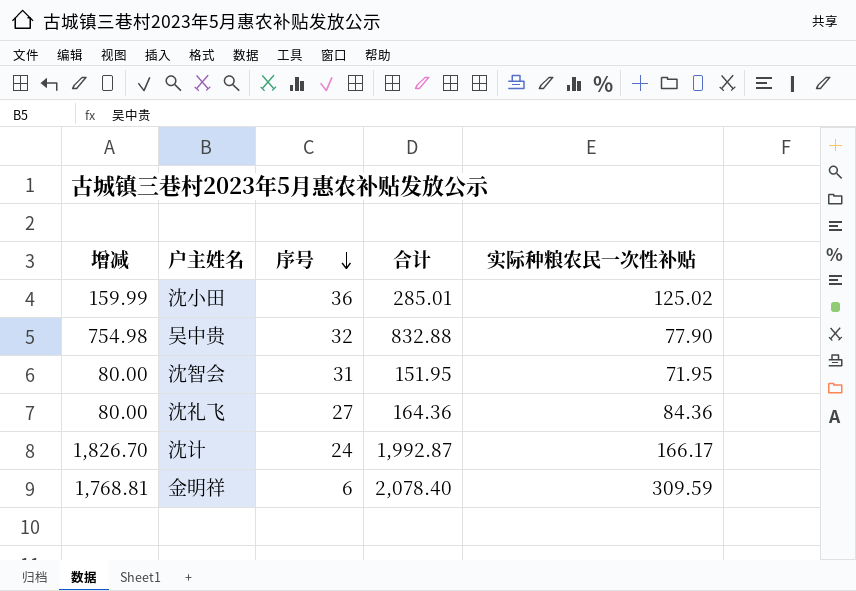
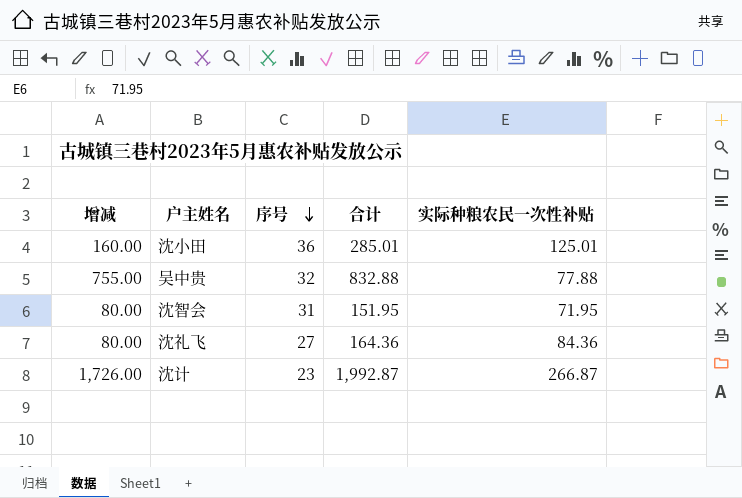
row 金明祥: 1,768.81 | 6 | 2,078.40 | 309.59 -> none
沈小田 | 增减: 159.99 -> 160.00
沈小田 | 实际种粮农民一次性补贴: 125.02 -> 125.01
吴中贵 | 增减: 754.98 -> 755.00
吴中贵 | 实际种粮农民一次性补贴: 77.90 -> 77.88
沈计 | 增减: 1,826.70 -> 1,726.00
沈计 | 序号: 24 -> 23
沈计 | 实际种粮农民一次性补贴: 166.17 -> 266.87

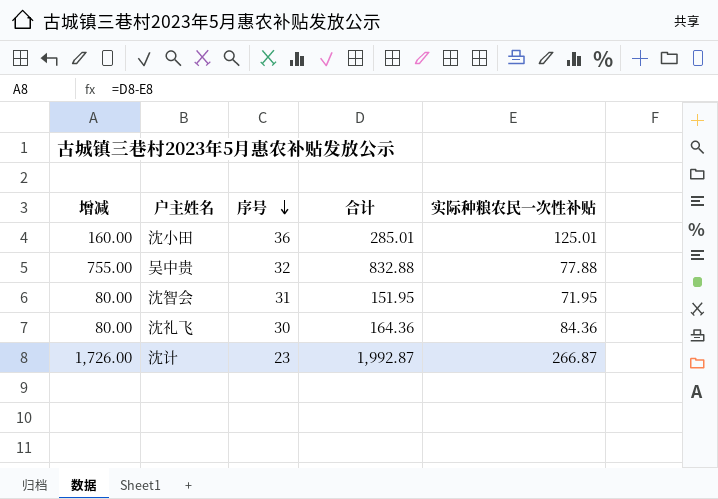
沈礼飞 | 序号: 27 -> 30

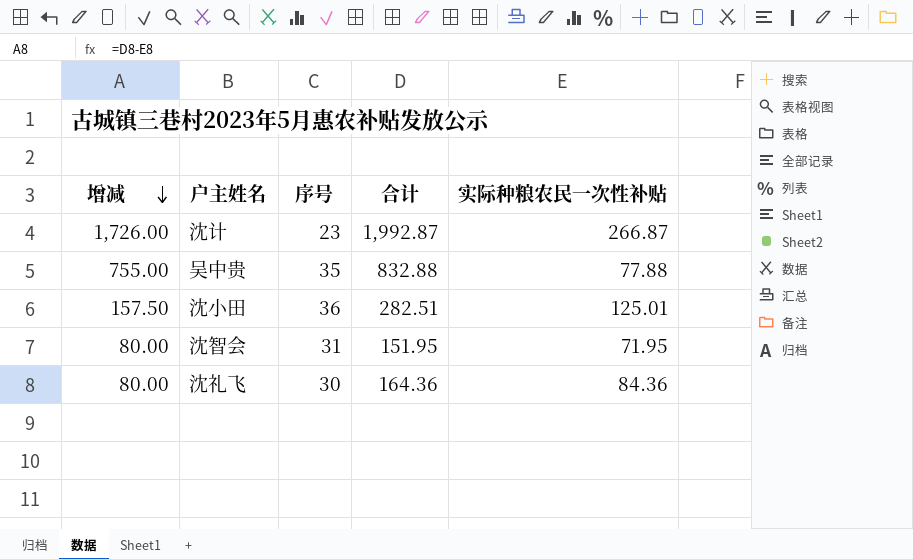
row order: 序号 descending -> 增减 descending
吴中贵 | 序号: 32 -> 35
沈小田 | 增减: 160.00 -> 157.50
沈小田 | 合计: 285.01 -> 282.51

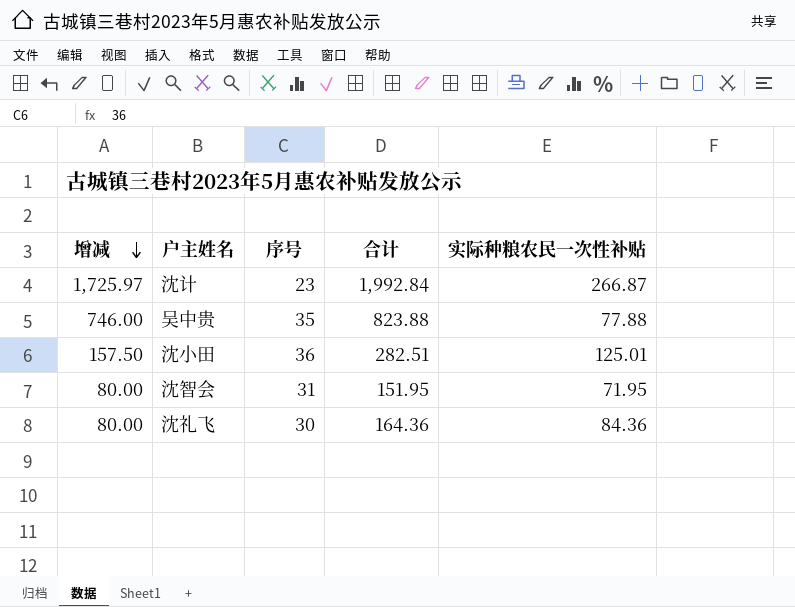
沈计 | 增减: 1,726.00 -> 1,725.97
沈计 | 合计: 1,992.87 -> 1,992.84
吴中贵 | 增减: 755.00 -> 746.00
吴中贵 | 合计: 832.88 -> 823.88

